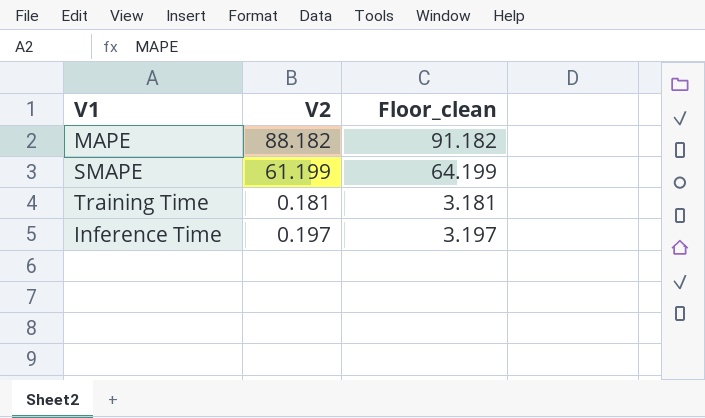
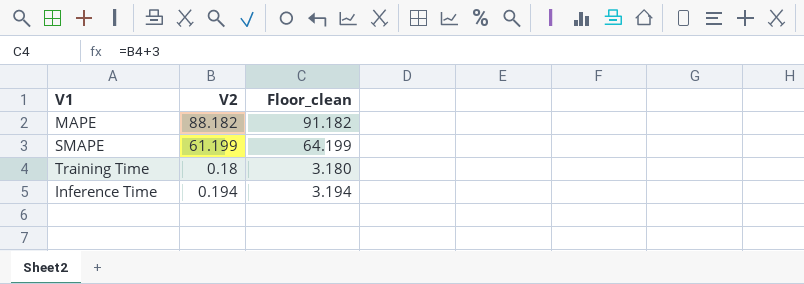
Training Time | V2: 0.181 -> 0.18
Training Time | Floor_clean: 3.181 -> 3.180
Inference Time | V2: 0.197 -> 0.194
Inference Time | Floor_clean: 3.197 -> 3.194

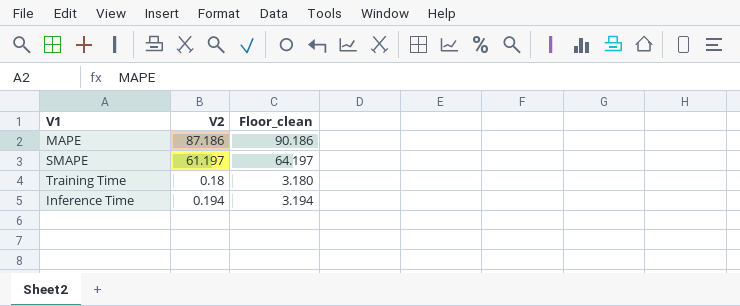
MAPE | V2: 88.182 -> 87.186
MAPE | Floor_clean: 91.182 -> 90.186
SMAPE | V2: 61.199 -> 61.197
SMAPE | Floor_clean: 64.199 -> 64.197

